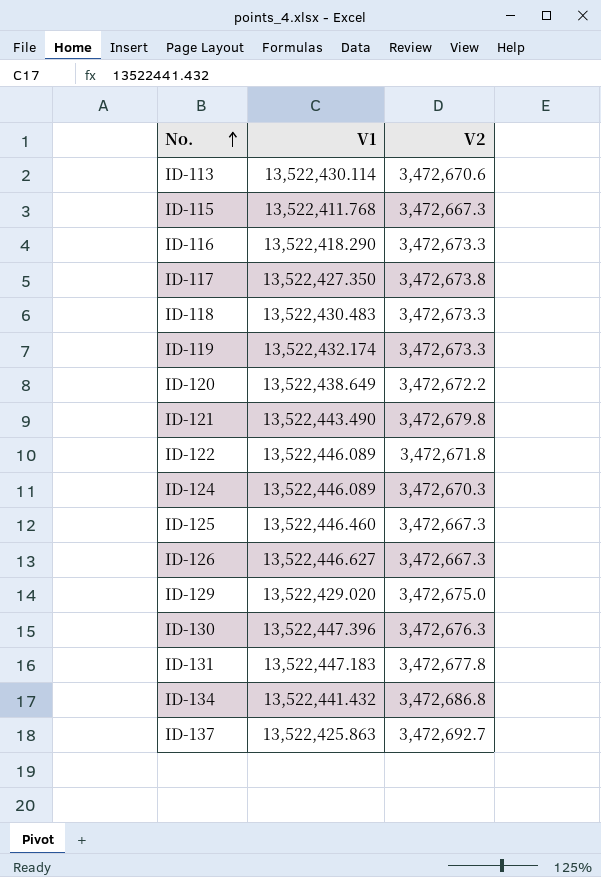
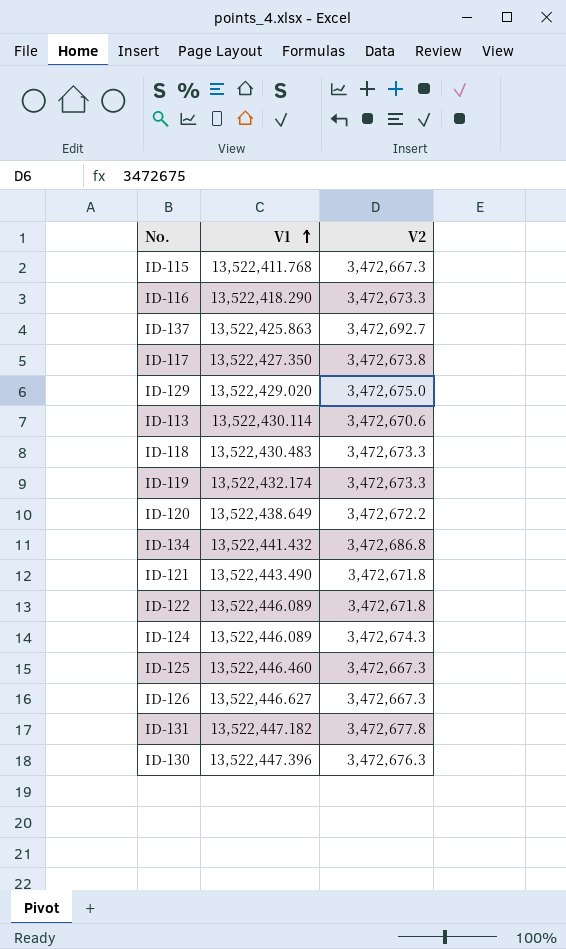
row order: No. ascending -> V1 ascending
ID-121 | V2: 3,472,679.8 -> 3,472,671.8
ID-124 | V2: 3,472,670.3 -> 3,472,674.3
ID-131 | V1: 13,522,447.183 -> 13,522,447.182

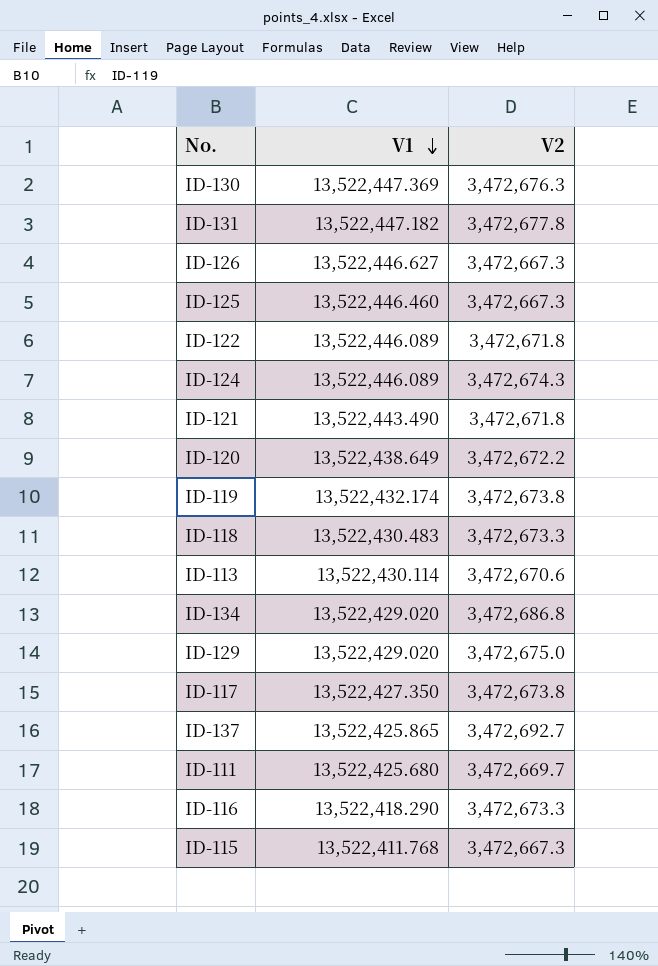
row order: V1 ascending -> V1 descending
ID-130 | V1: 13,522,447.396 -> 13,522,447.369
ID-119 | V2: 3,472,673.3 -> 3,472,673.8
ID-134 | V1: 13,522,441.432 -> 13,522,429.020
ID-137 | V1: 13,522,425.863 -> 13,522,425.865
row ID-111: none -> 13,522,425.680 | 3,472,669.7

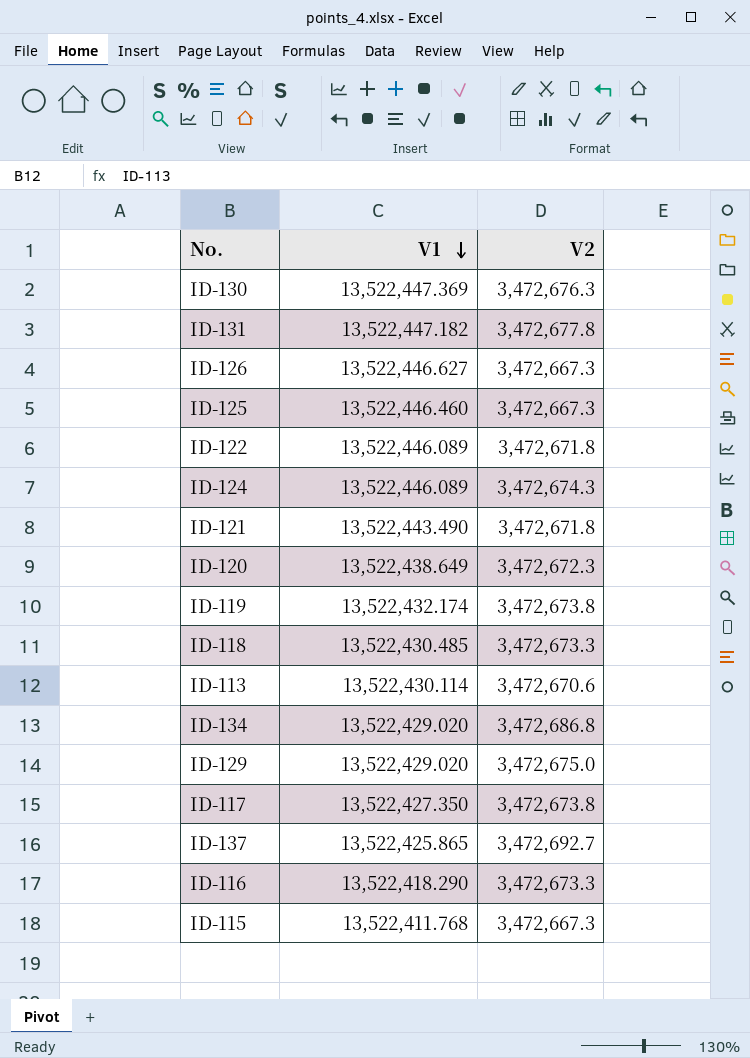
row ID-111: 13,522,425.680 | 3,472,669.7 -> none
ID-120 | V2: 3,472,672.2 -> 3,472,672.3
ID-118 | V1: 13,522,430.483 -> 13,522,430.485

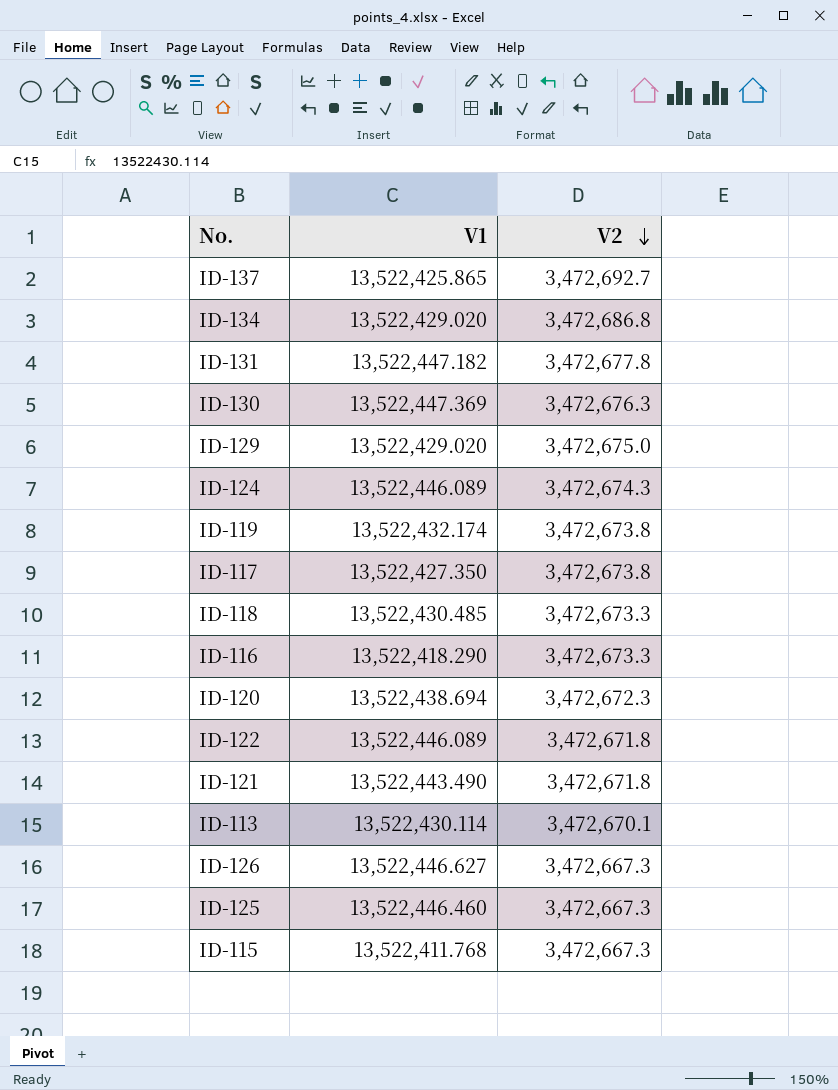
row order: V1 descending -> V2 descending
ID-120 | V1: 13,522,438.649 -> 13,522,438.694
ID-113 | V2: 3,472,670.6 -> 3,472,670.1

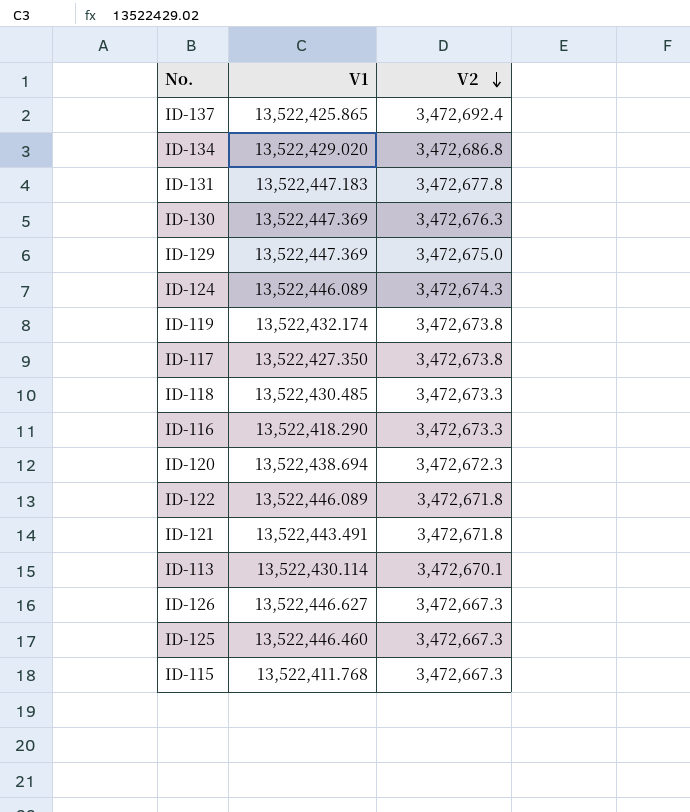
ID-137 | V2: 3,472,692.7 -> 3,472,692.4
ID-131 | V1: 13,522,447.182 -> 13,522,447.183
ID-129 | V1: 13,522,429.020 -> 13,522,447.369
ID-121 | V1: 13,522,443.490 -> 13,522,443.491

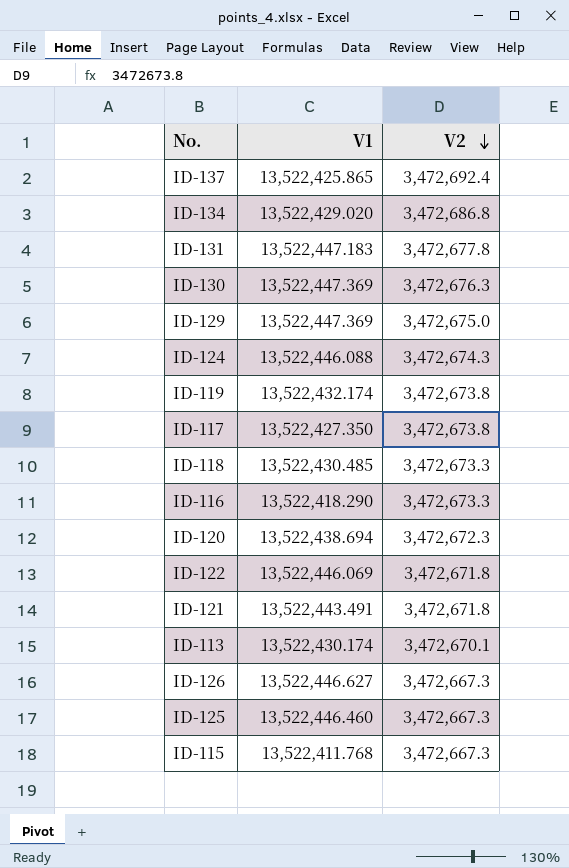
ID-124 | V1: 13,522,446.089 -> 13,522,446.088
ID-122 | V1: 13,522,446.089 -> 13,522,446.069
ID-113 | V1: 13,522,430.114 -> 13,522,430.174

